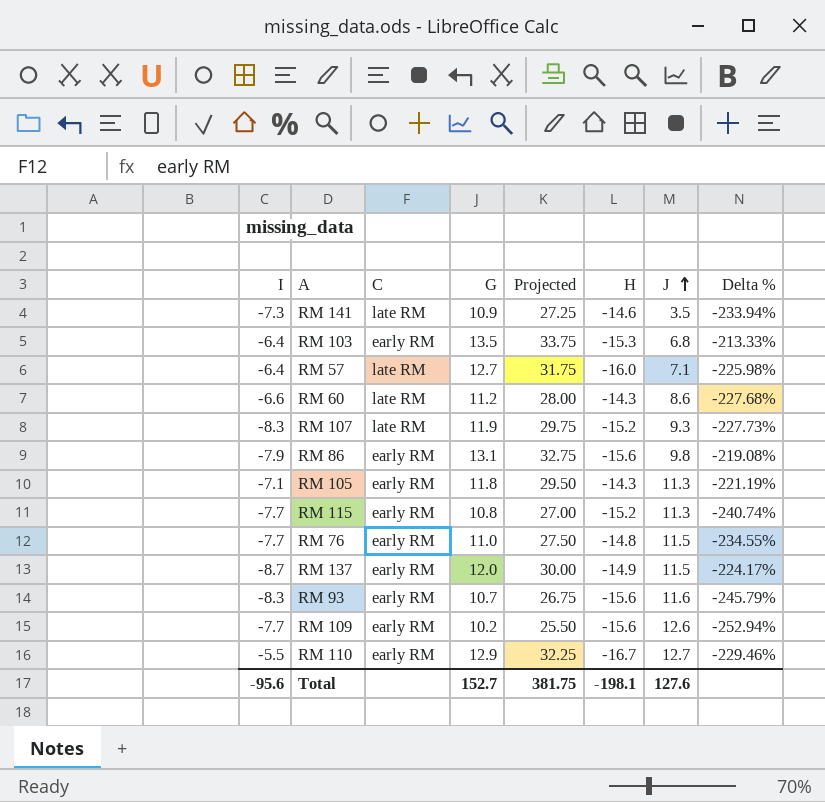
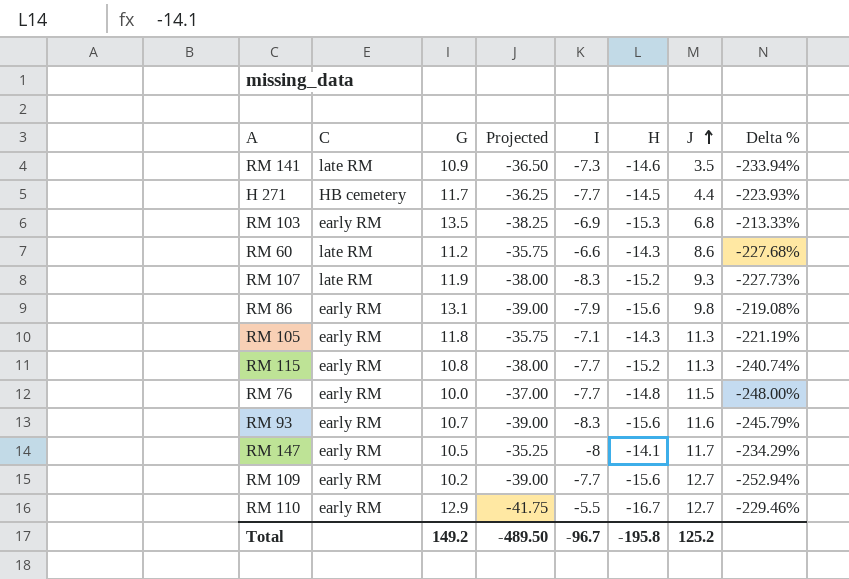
column Projected | formula: [G] * 2.5 -> [H] * 2.5
column I | position: 1 -> 5
row RM 57: -6.4 | late RM | 12.7 | 31.75 | -16.0 | 7.1 | -225.98% -> none
row RM 137: -8.7 | early RM | 12.0 | 30.00 | -14.9 | 11.5 | -224.17% -> none
row H 271: none -> HB cemetery | 11.7 | -36.25 | -7.7 | -14.5 | 4.4 | -223.93%
RM 103 | I: -6.4 -> -6.9
RM 76 | G: 11.0 -> 10.0
RM 76 | Delta %: -234.55% -> -248.00%
row RM 147: none -> early RM | 10.5 | -35.25 | -8 | -14.1 | 11.7 | -234.29%
RM 109 | J: 12.6 -> 12.7
Total | G: 152.7 -> 149.2
Total | Projected: 381.75 -> -489.50
Total | I: -95.6 -> -96.7
Total | H: -198.1 -> -195.8
Total | J: 127.6 -> 125.2

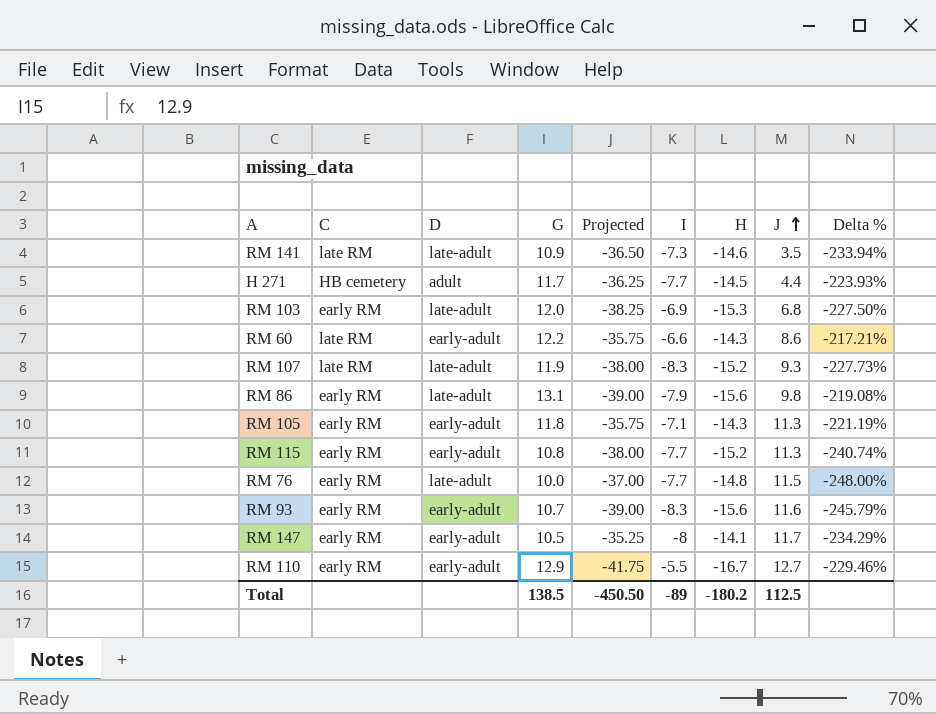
column D | position: none -> 3
row RM 109: early RM | 10.2 | -39.00 | -7.7 | -15.6 | 12.7 | -252.94% -> none
RM 103 | G: 13.5 -> 12.0
RM 103 | Delta %: -213.33% -> -227.50%
RM 60 | G: 11.2 -> 12.2
RM 60 | Delta %: -227.68% -> -217.21%
Total | G: 149.2 -> 138.5
Total | Projected: -489.50 -> -450.50
Total | I: -96.7 -> -89
Total | H: -195.8 -> -180.2
Total | J: 125.2 -> 112.5

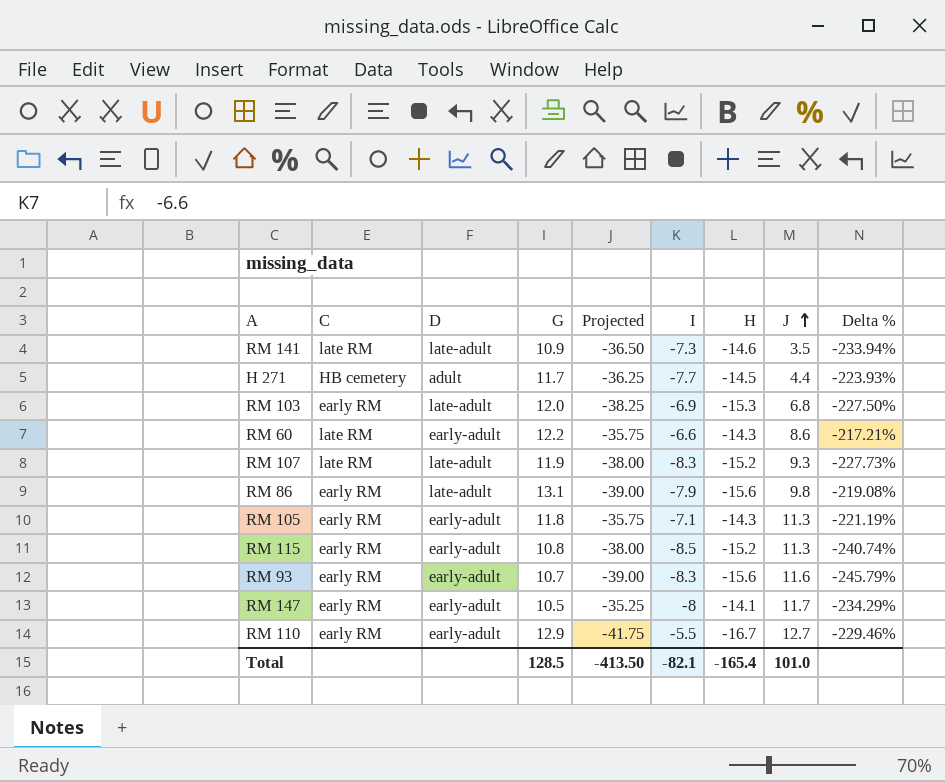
row RM 76: early RM | late-adult | 10.0 | -37.00 | -7.7 | -14.8 | 11.5 | -248.00% -> none
RM 115 | I: -7.7 -> -8.5
Total | G: 138.5 -> 128.5
Total | Projected: -450.50 -> -413.50
Total | I: -89 -> -82.1
Total | H: -180.2 -> -165.4
Total | J: 112.5 -> 101.0

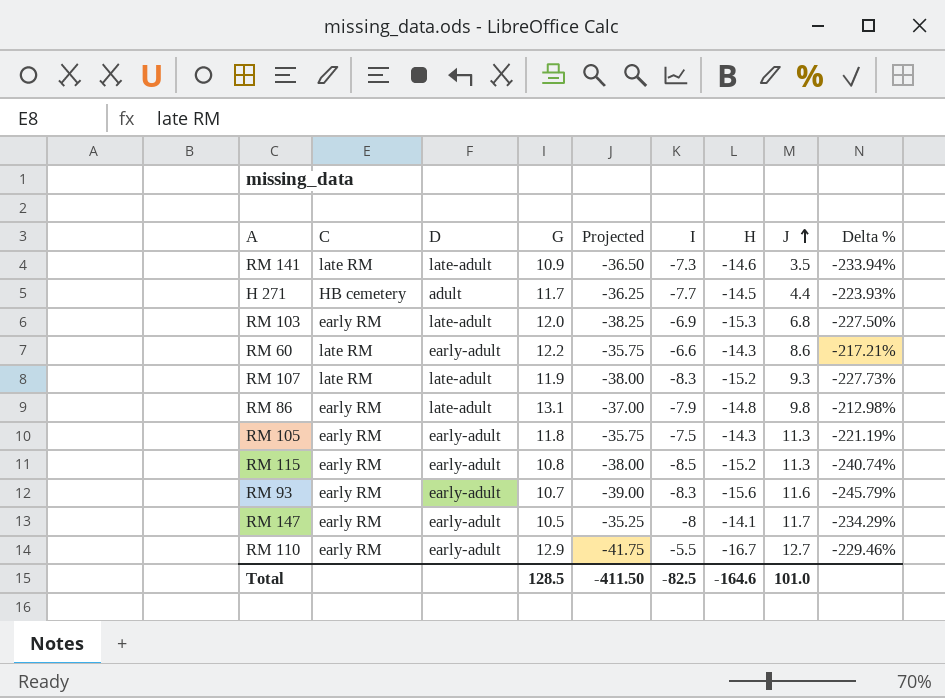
RM 86 | Projected: -39.00 -> -37.00
RM 86 | H: -15.6 -> -14.8
RM 86 | Delta %: -219.08% -> -212.98%
RM 105 | I: -7.1 -> -7.5
Total | Projected: -413.50 -> -411.50
Total | I: -82.1 -> -82.5
Total | H: -165.4 -> -164.6

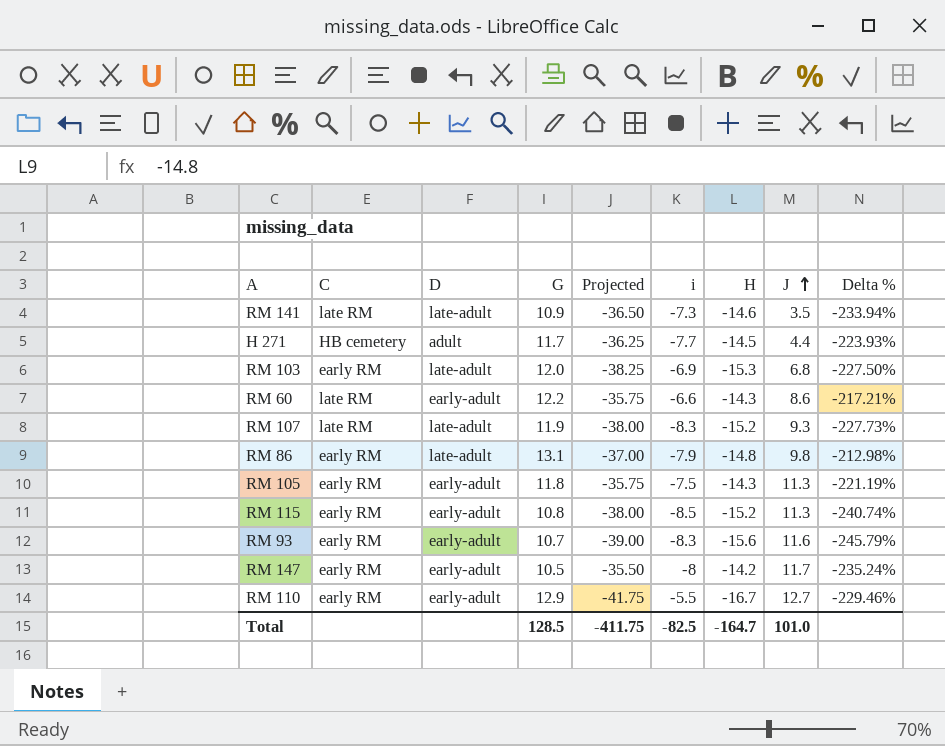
column name: I -> i
RM 147 | Projected: -35.25 -> -35.50
RM 147 | H: -14.1 -> -14.2
RM 147 | Delta %: -234.29% -> -235.24%
Total | Projected: -411.50 -> -411.75
Total | H: -164.6 -> -164.7

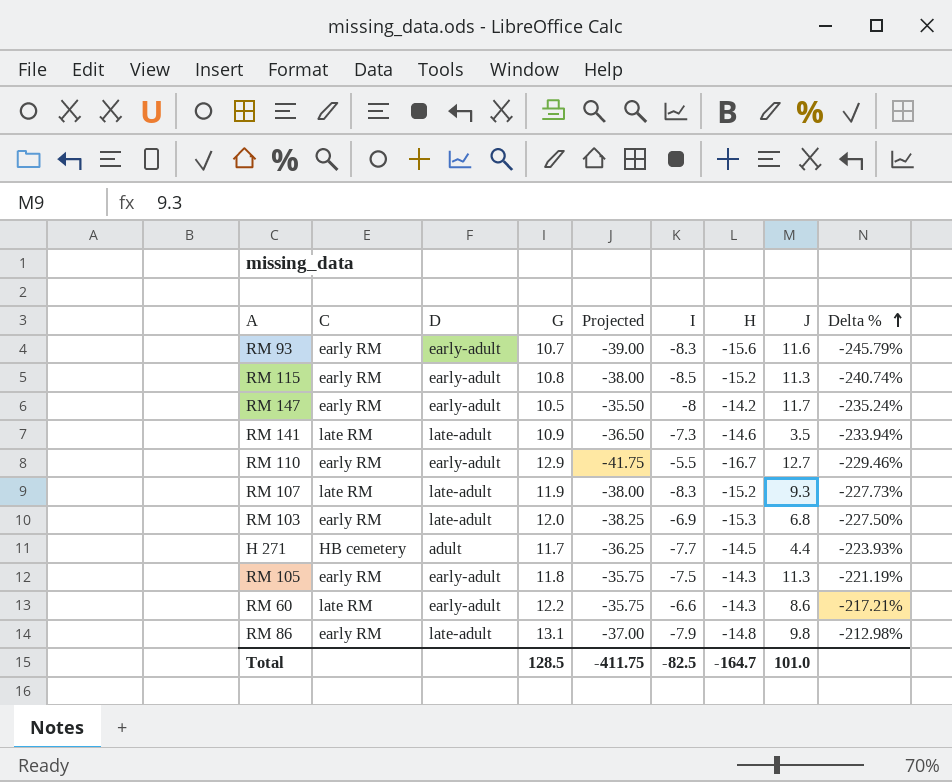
row order: J ascending -> Delta % ascending
column name: i -> I

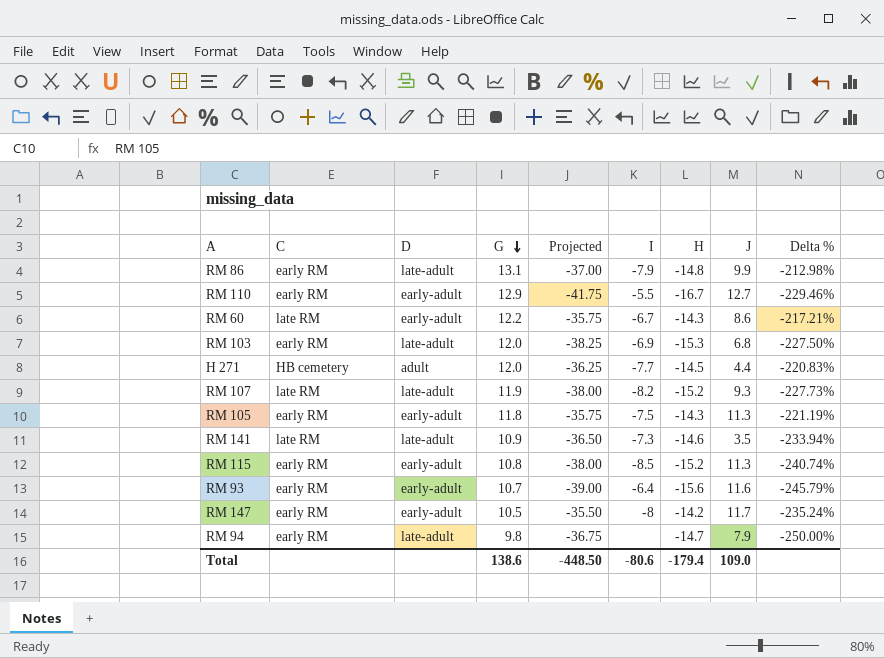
row order: Delta % ascending -> G descending
RM 86 | J: 9.8 -> 9.9
RM 60 | I: -6.6 -> -6.7
H 271 | G: 11.7 -> 12.0
H 271 | Delta %: -223.93% -> -220.83%
RM 107 | I: -8.3 -> -8.2
RM 93 | I: -8.3 -> -6.4
row RM 94: none -> early RM | late-adult | 9.8 | -36.75 | none | -14.7 | 7.9 | -250.00%
Total | G: 128.5 -> 138.6
Total | Projected: -411.75 -> -448.50
Total | I: -82.5 -> -80.6
Total | H: -164.7 -> -179.4
Total | J: 101.0 -> 109.0

